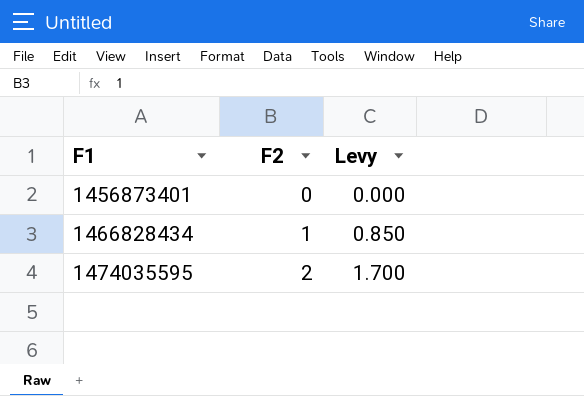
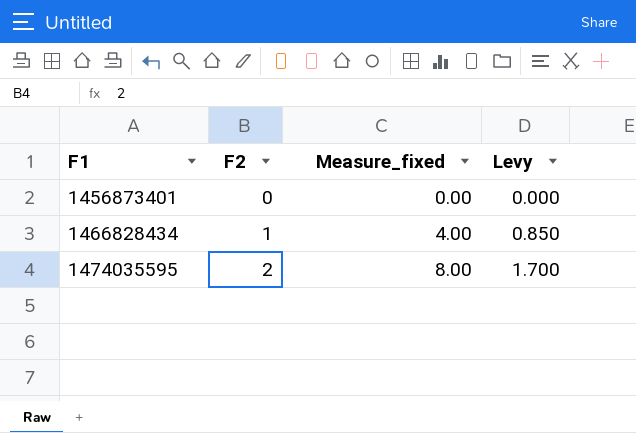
column Measure_fixed | formula: none -> [F2] * 4

